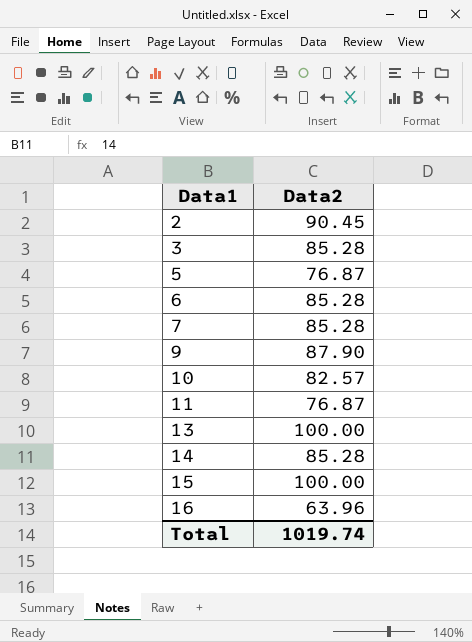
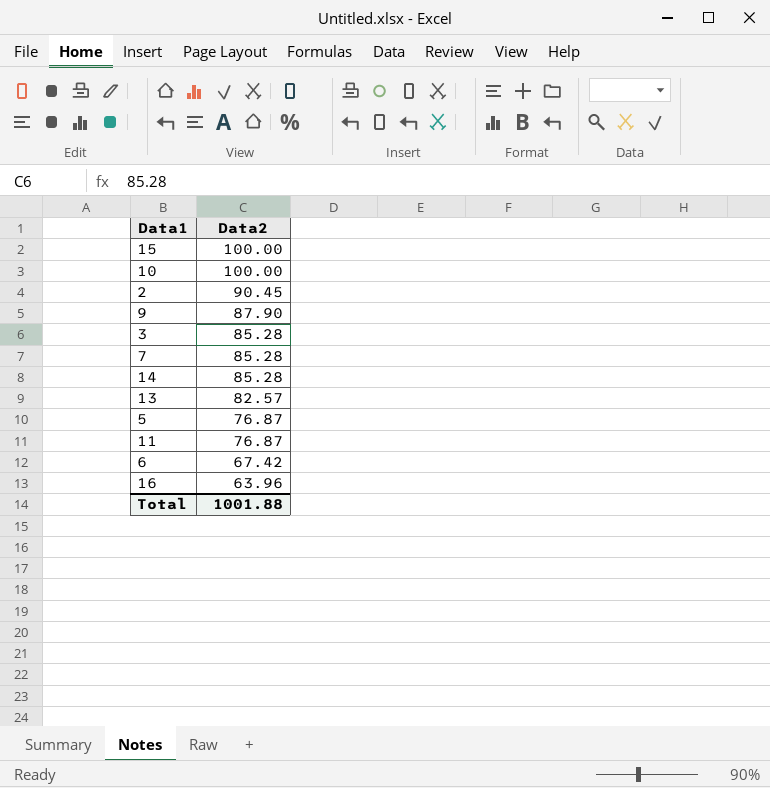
row order: Data1 ascending -> Data2 descending
10 | Data2: 82.57 -> 100.00
13 | Data2: 100.00 -> 82.57
6 | Data2: 85.28 -> 67.42
Total | Data2: 1019.74 -> 1001.88

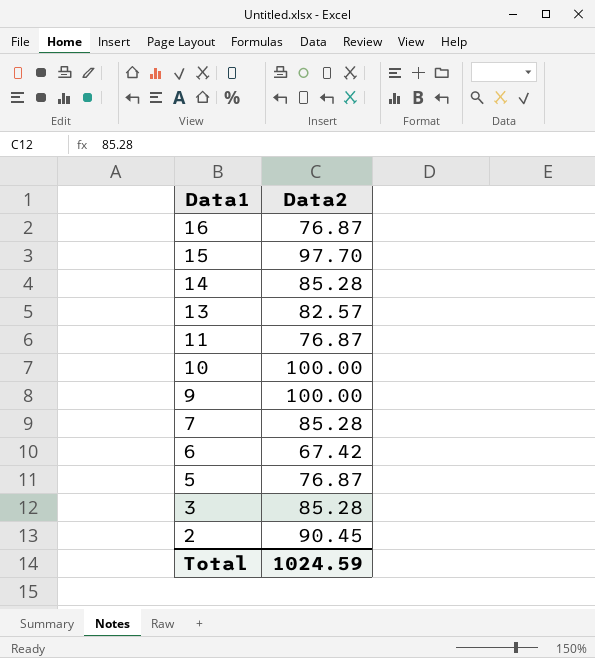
row order: Data2 descending -> Data1 descending
16 | Data2: 63.96 -> 76.87
15 | Data2: 100.00 -> 97.70
9 | Data2: 87.90 -> 100.00
Total | Data2: 1001.88 -> 1024.59

